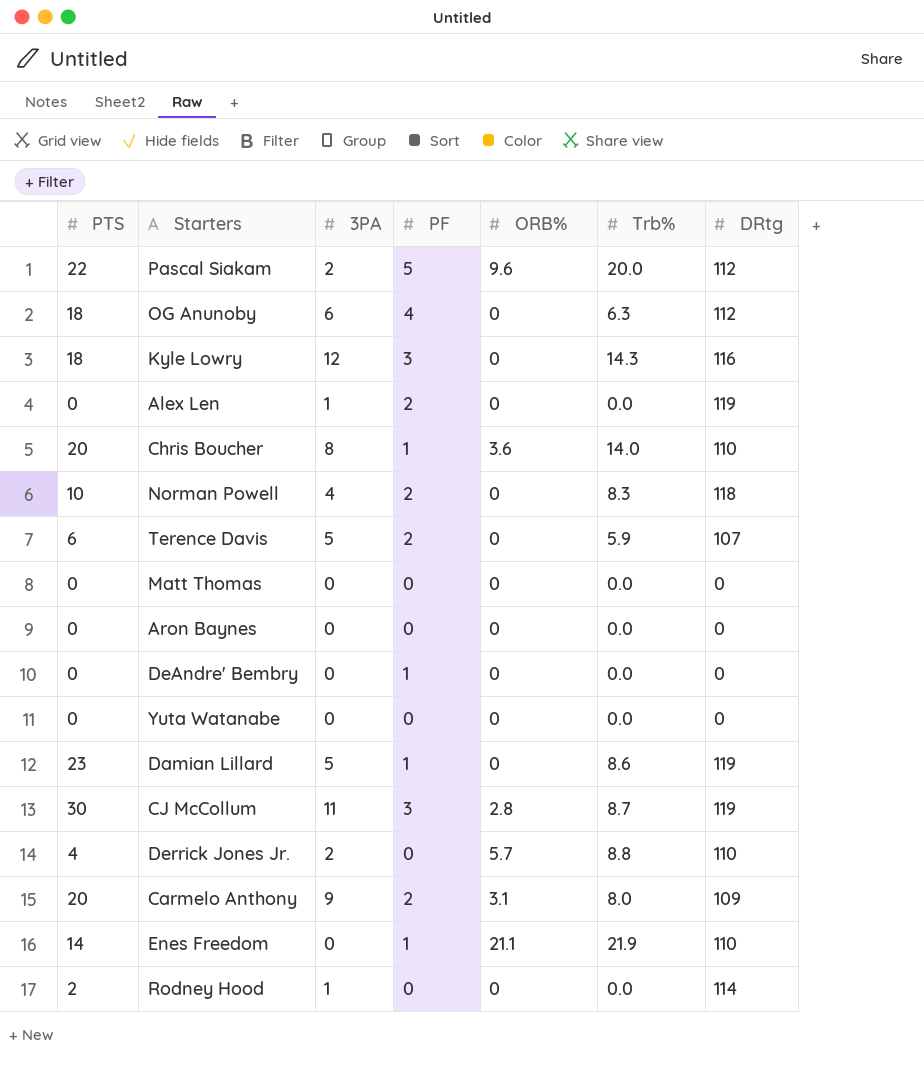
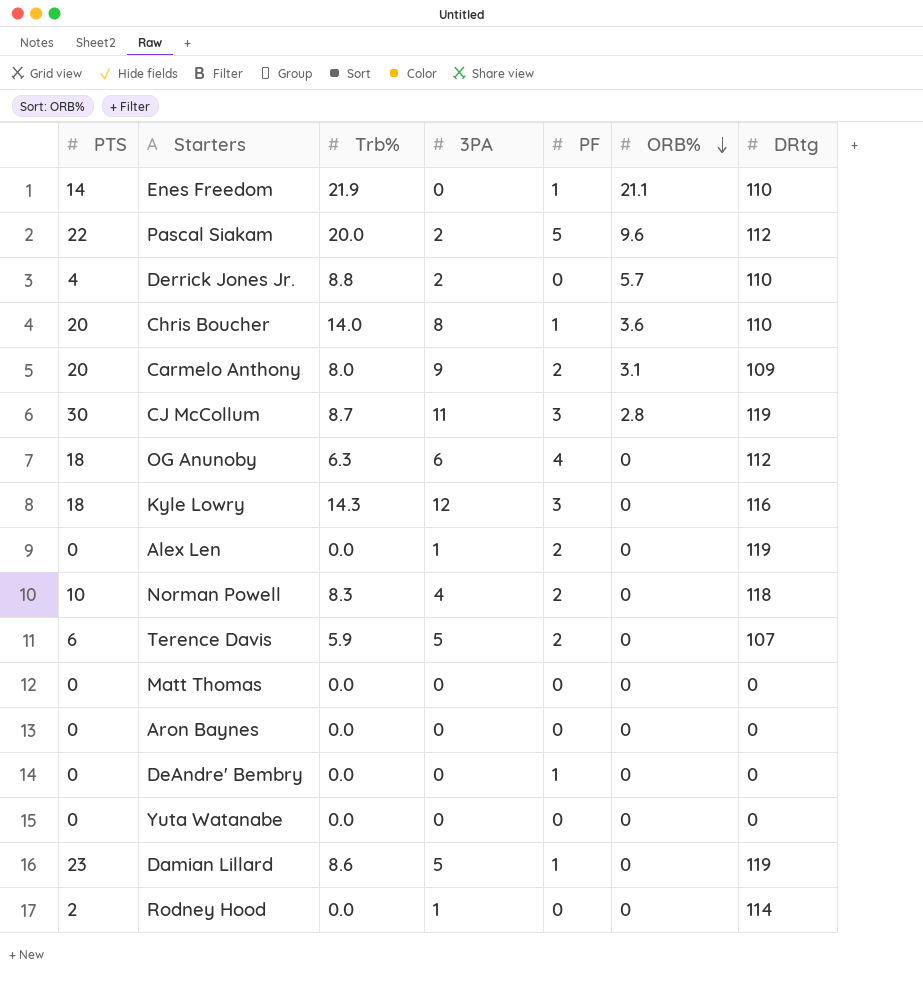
row order: none -> ORB% descending
column Trb% | position: 6 -> 3

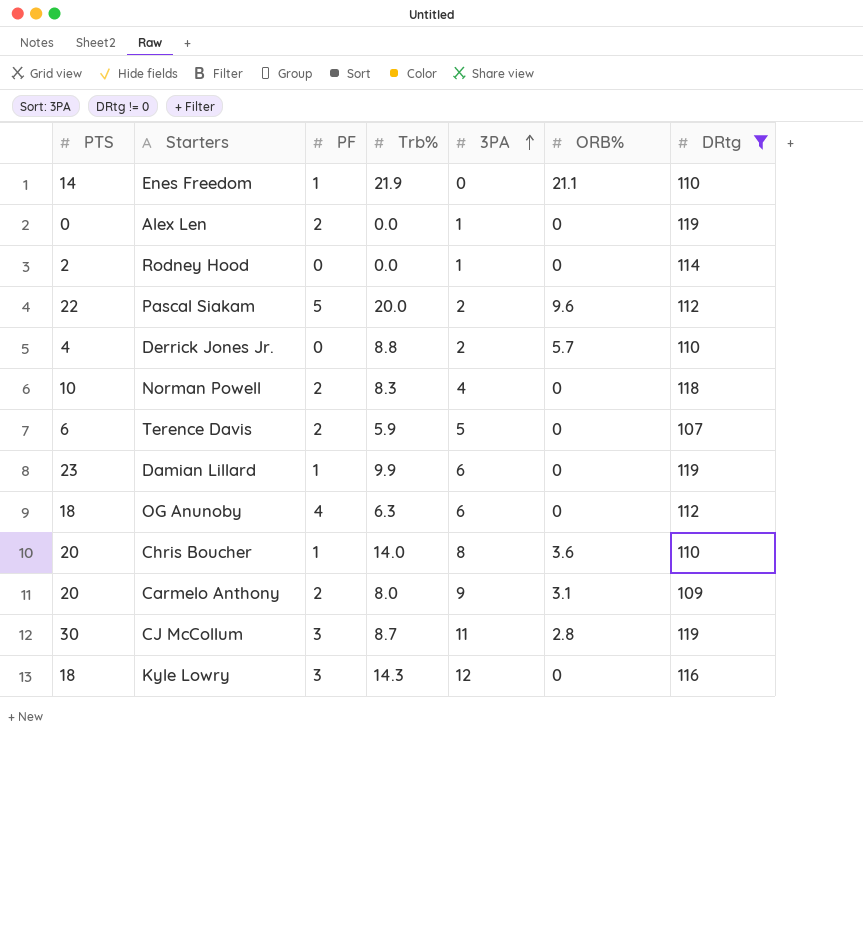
filter: none -> DRtg != 0
row order: ORB% descending -> 3PA ascending
column PF | position: 5 -> 3
Damian Lillard | Trb%: 8.6 -> 9.9
Damian Lillard | 3PA: 5 -> 6

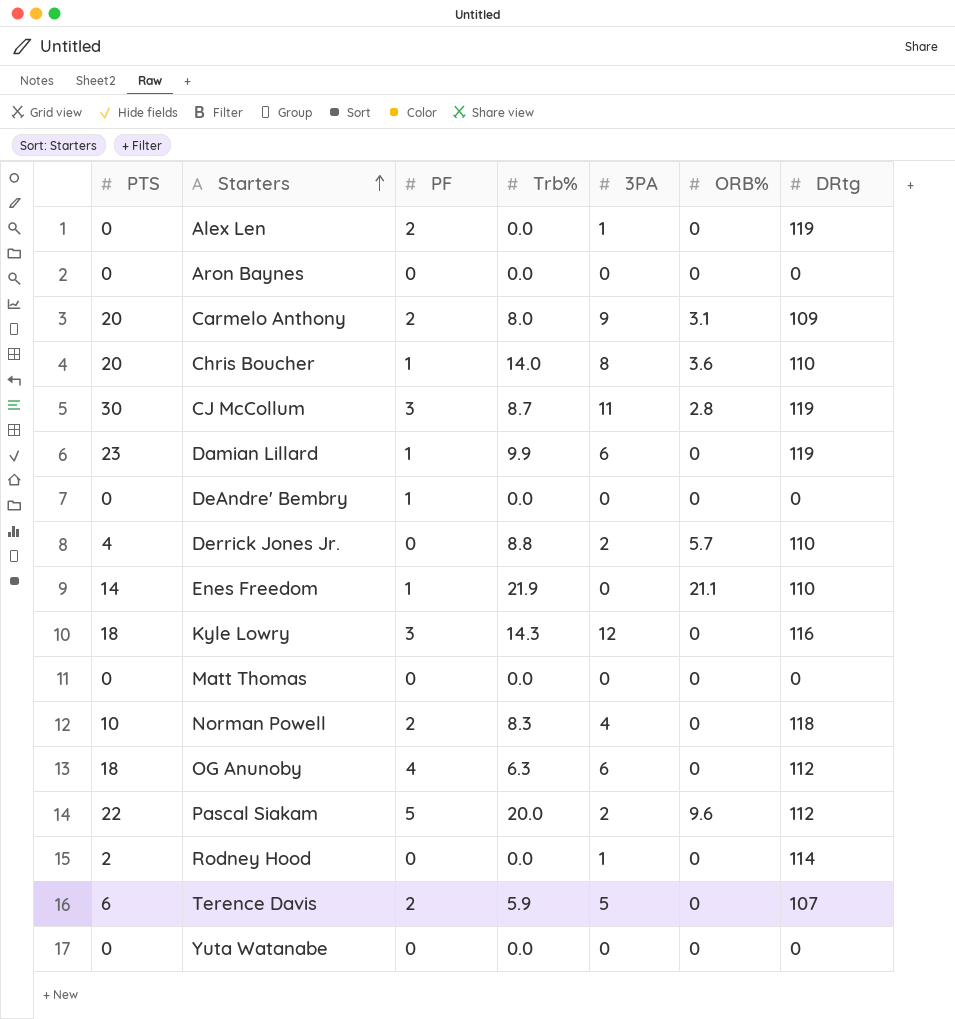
filter: DRtg != 0 -> none
row order: 3PA ascending -> Starters ascending

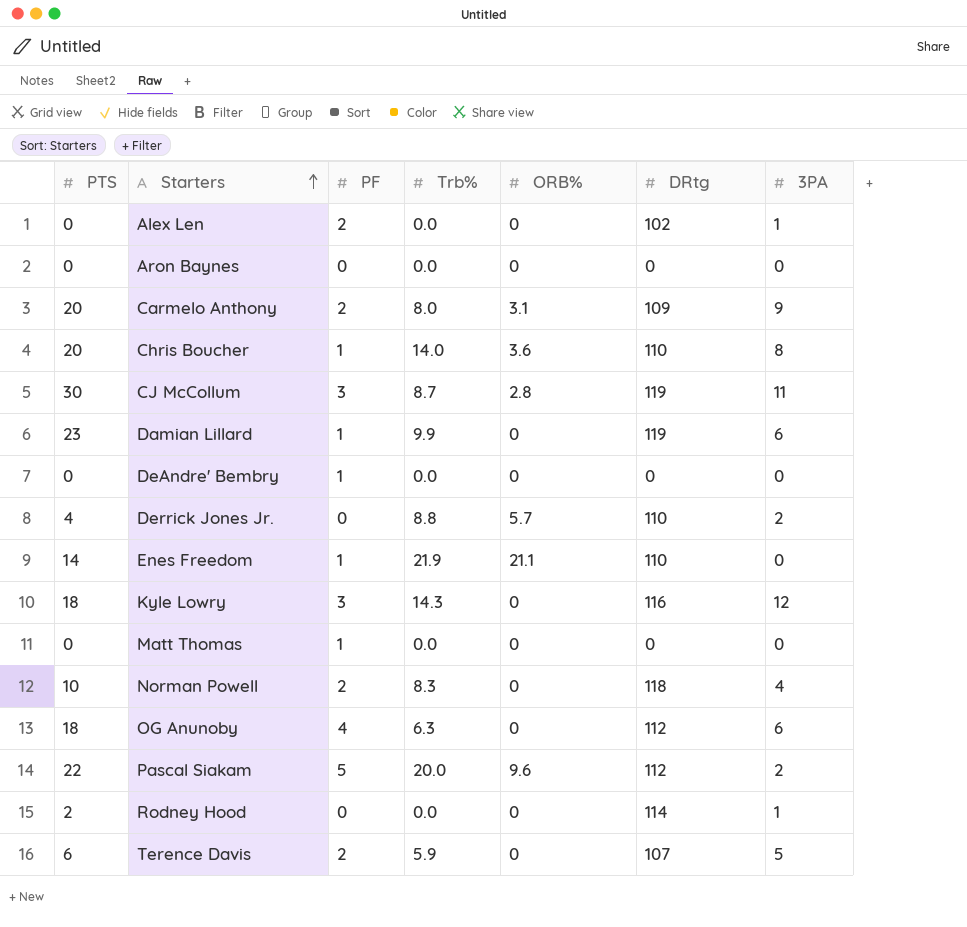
column 3PA | position: 5 -> 7
row Yuta Watanabe: 0 | 0 | 0.0 | 0 | 0 | 0 -> none
Alex Len | DRtg: 119 -> 102
Matt Thomas | PF: 0 -> 1

